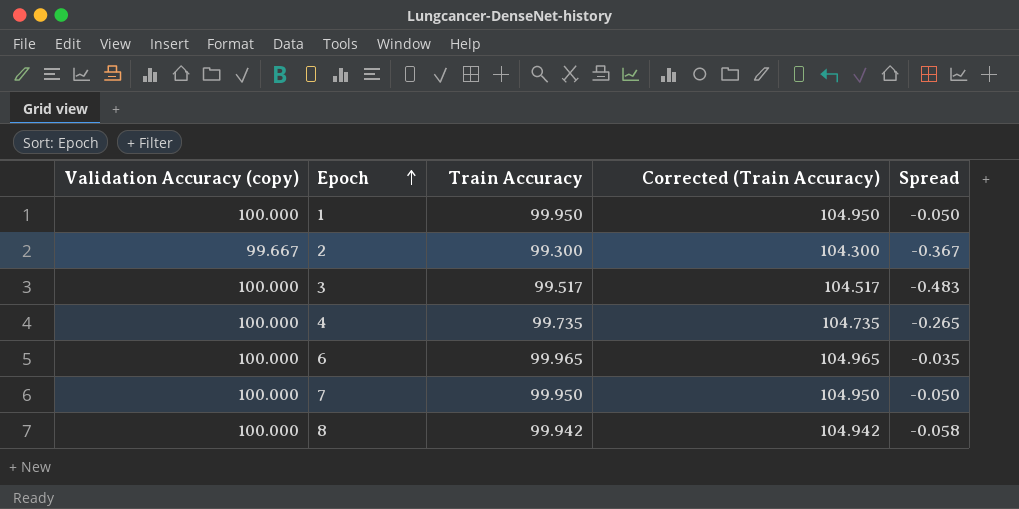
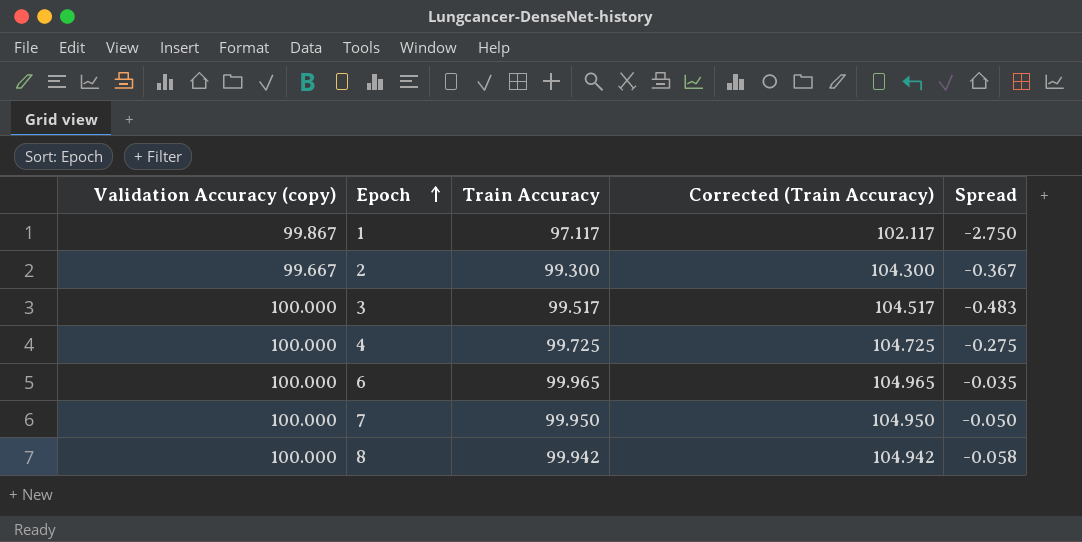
1 | Validation Accuracy (copy): 100.000 -> 99.867
1 | Train Accuracy: 99.950 -> 97.117
1 | Corrected (Train Accuracy): 104.950 -> 102.117
1 | Spread: -0.050 -> -2.750
4 | Train Accuracy: 99.735 -> 99.725
4 | Corrected (Train Accuracy): 104.735 -> 104.725
4 | Spread: -0.265 -> -0.275

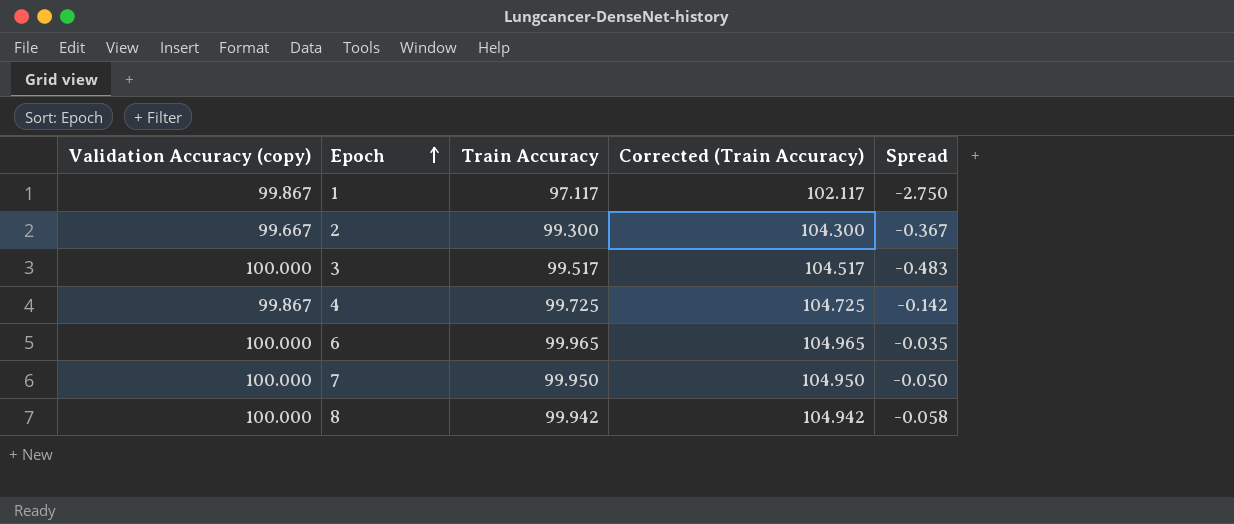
4 | Validation Accuracy (copy): 100.000 -> 99.867
4 | Spread: -0.275 -> -0.142

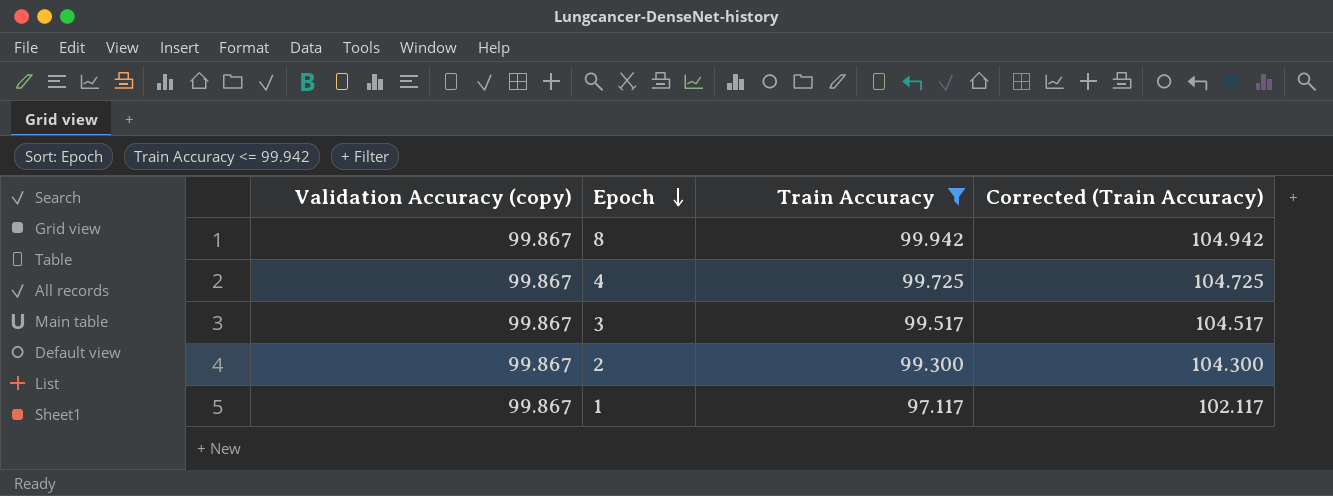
filter: none -> Train Accuracy <= 99.942
row order: Epoch ascending -> Epoch descending
column Spread | formula: [Train Accuracy] - [Validation Accuracy (copy)] -> none
8 | Validation Accuracy (copy): 100.000 -> 99.867
3 | Validation Accuracy (copy): 100.000 -> 99.867
2 | Validation Accuracy (copy): 99.667 -> 99.867

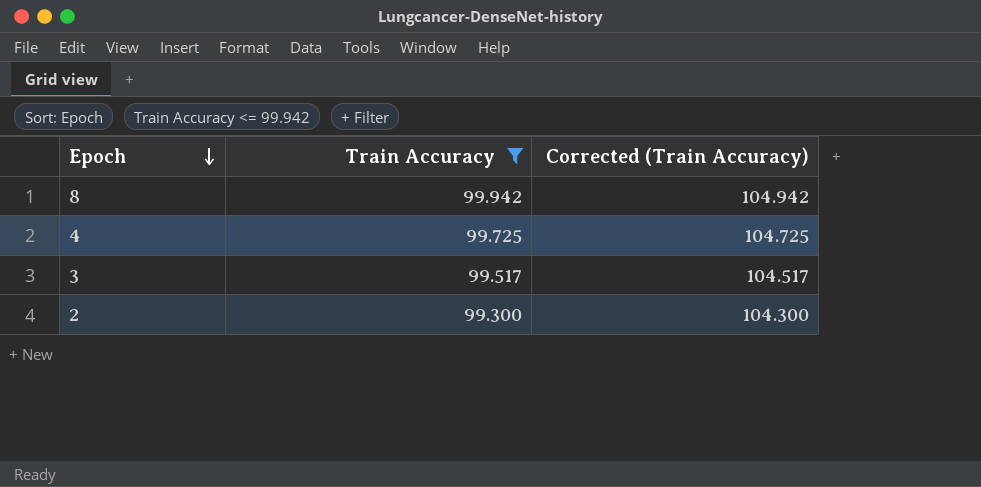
column Validation Accuracy (copy) | position: 1 -> none
row 1: 99.867 | 97.117 | 102.117 -> none

